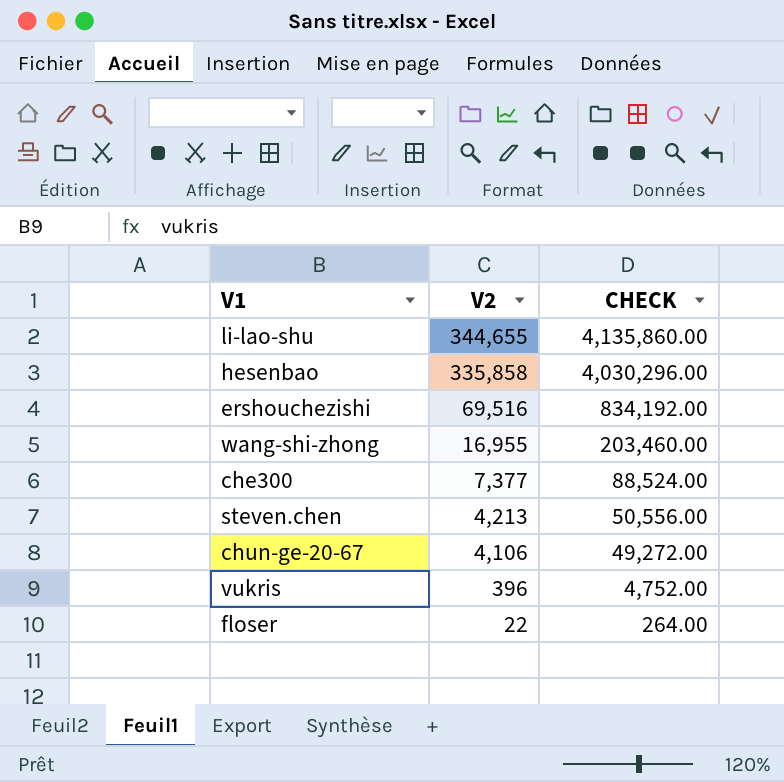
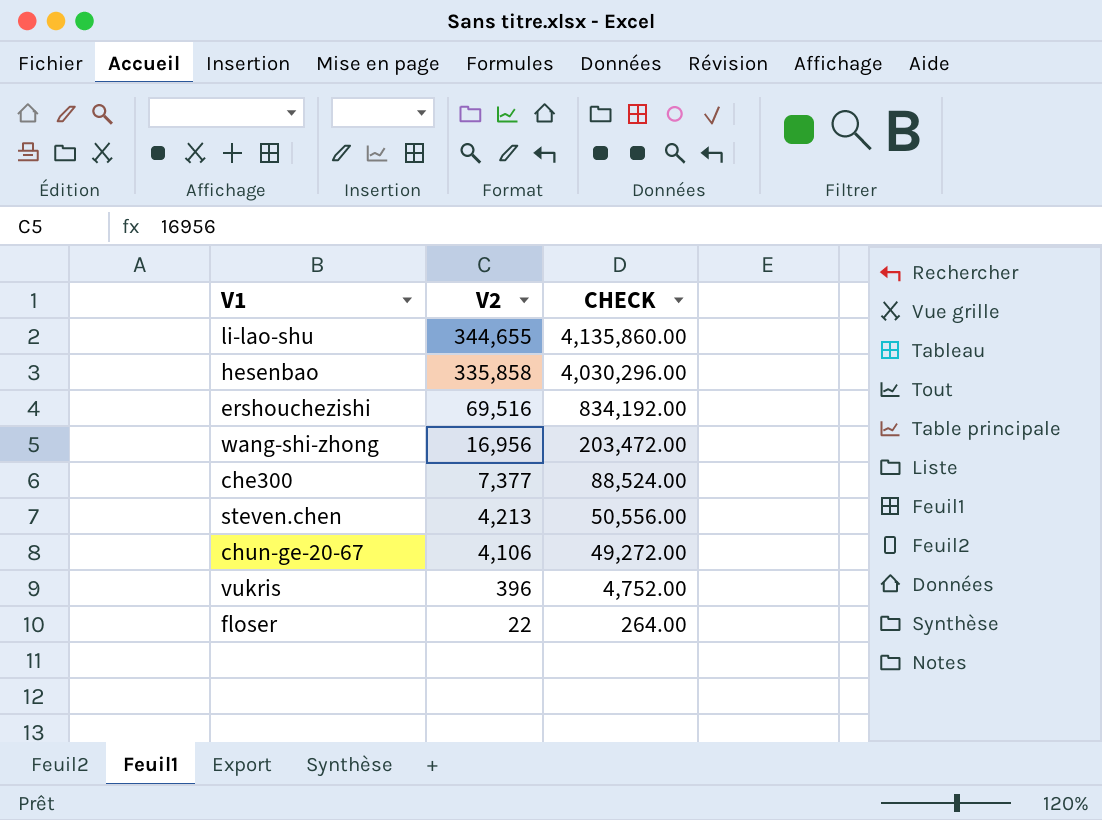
wang-shi-zhong | V2: 16,955 -> 16,956
wang-shi-zhong | CHECK: 203,460.00 -> 203,472.00

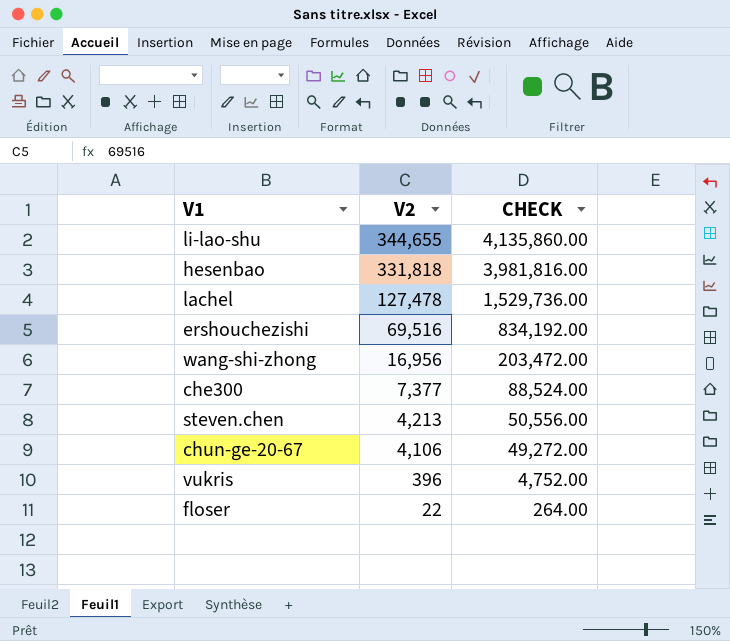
hesenbao | V2: 335,858 -> 331,818
hesenbao | CHECK: 4,030,296.00 -> 3,981,816.00
row lachel: none -> 127,478 | 1,529,736.00

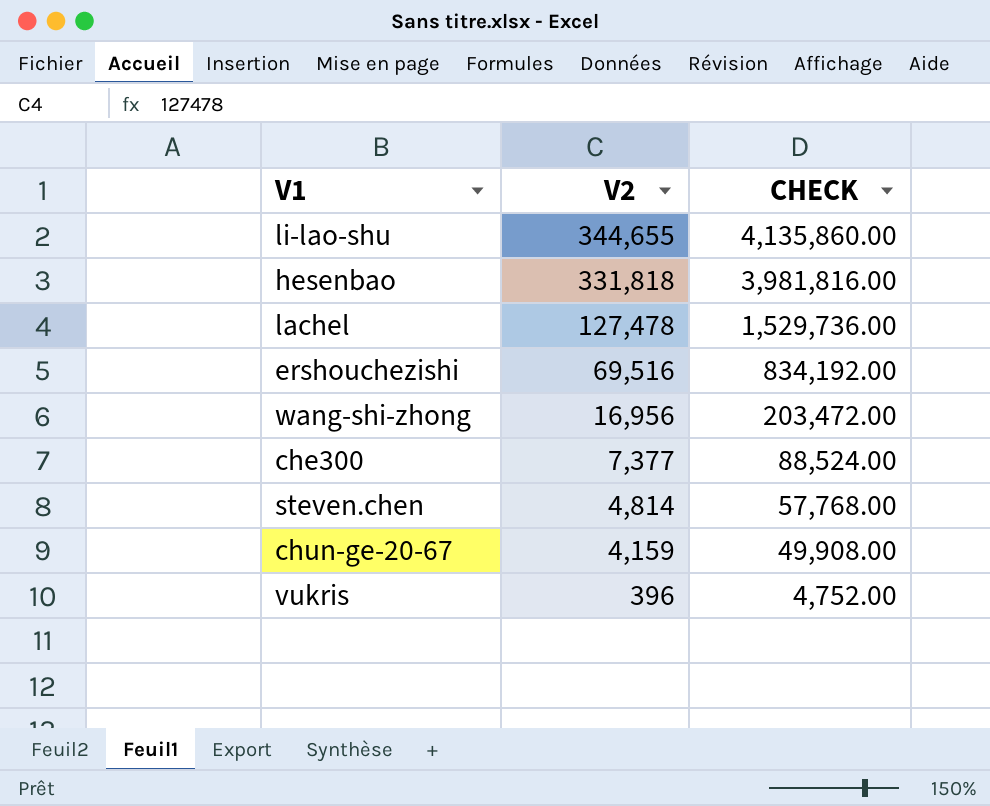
row floser: 22 | 264.00 -> none
steven.chen | V2: 4,213 -> 4,814
steven.chen | CHECK: 50,556.00 -> 57,768.00
chun-ge-20-67 | V2: 4,106 -> 4,159
chun-ge-20-67 | CHECK: 49,272.00 -> 49,908.00

